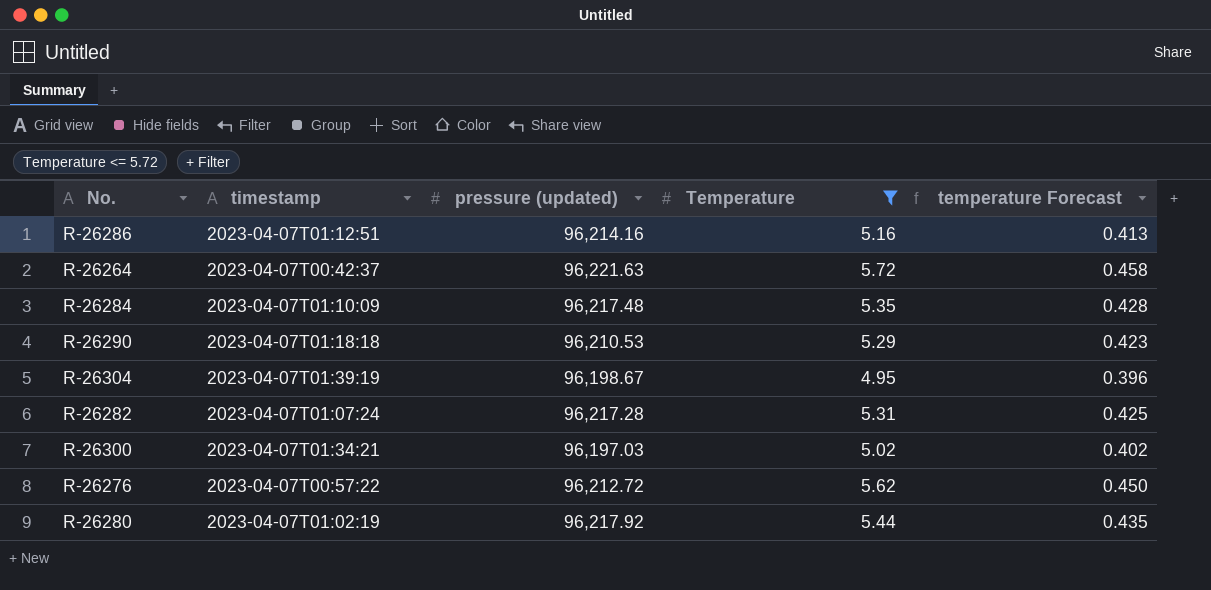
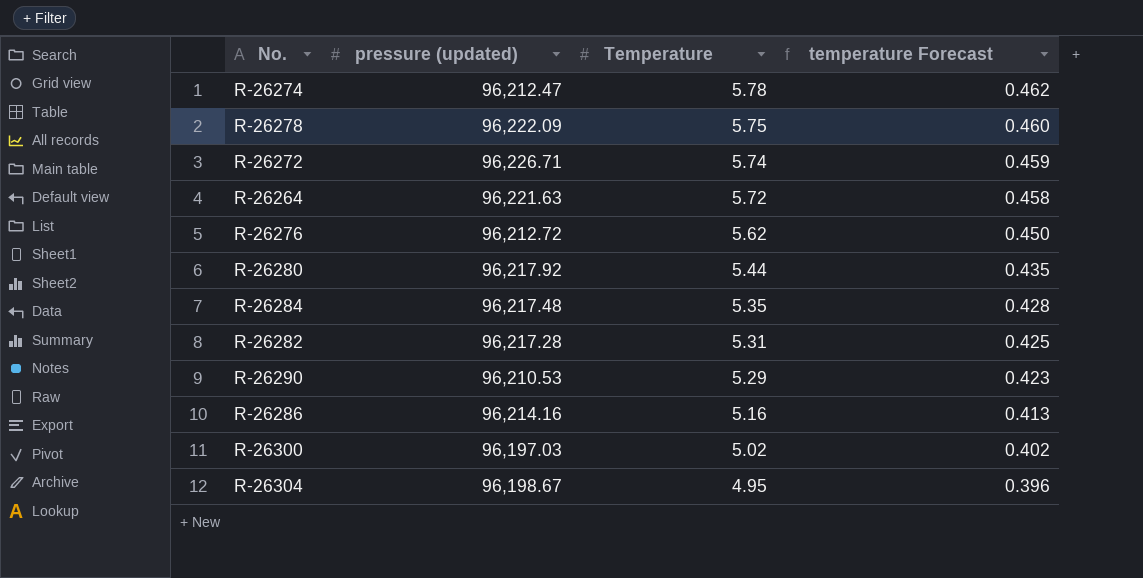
filter: Temperature <= 5.72 -> none
row order: none -> Temperature descending
column timestamp | position: 2 -> none

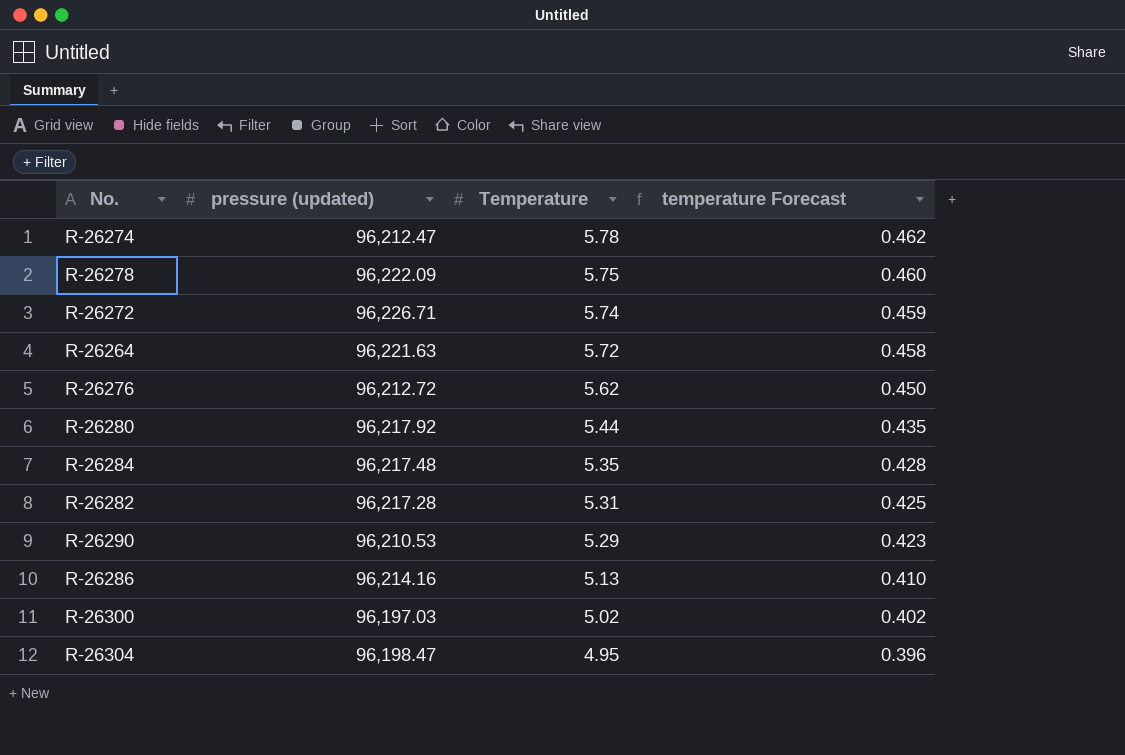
R-26286 | Temperature: 5.16 -> 5.13
R-26286 | temperature Forecast: 0.413 -> 0.410
R-26304 | pressure (updated): 96,198.67 -> 96,198.47

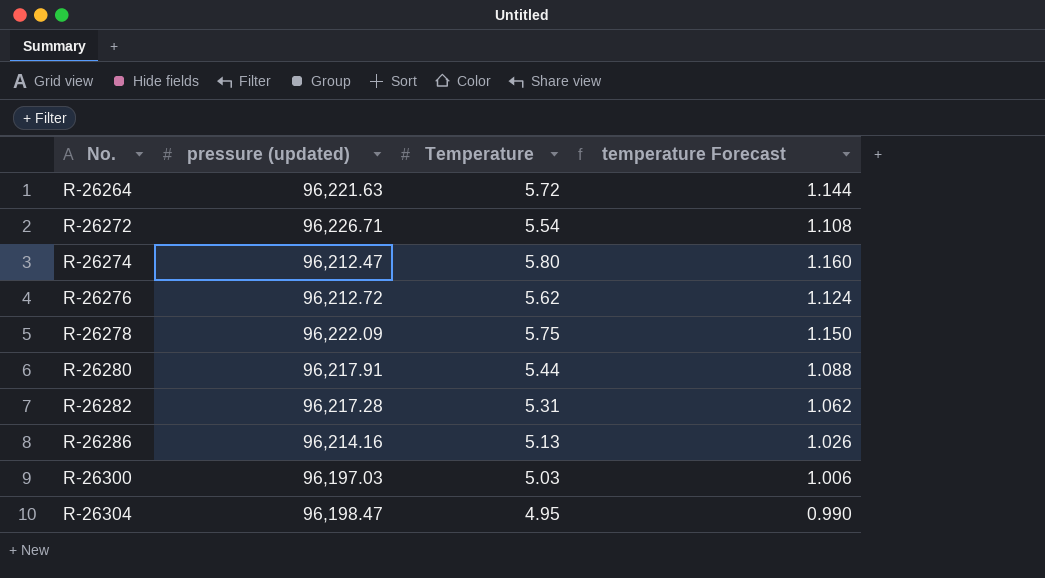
row order: Temperature descending -> No. ascending
column temperature Forecast | formula: [Temperature] * 0.08 -> [Temperature] * 0.2
row R-26284: 96,217.48 | 5.35 | 0.428 -> none
row R-26290: 96,210.53 | 5.29 | 0.423 -> none
R-26272 | Temperature: 5.74 -> 5.54
R-26274 | Temperature: 5.78 -> 5.80
R-26280 | pressure (updated): 96,217.92 -> 96,217.91
R-26300 | Temperature: 5.02 -> 5.03

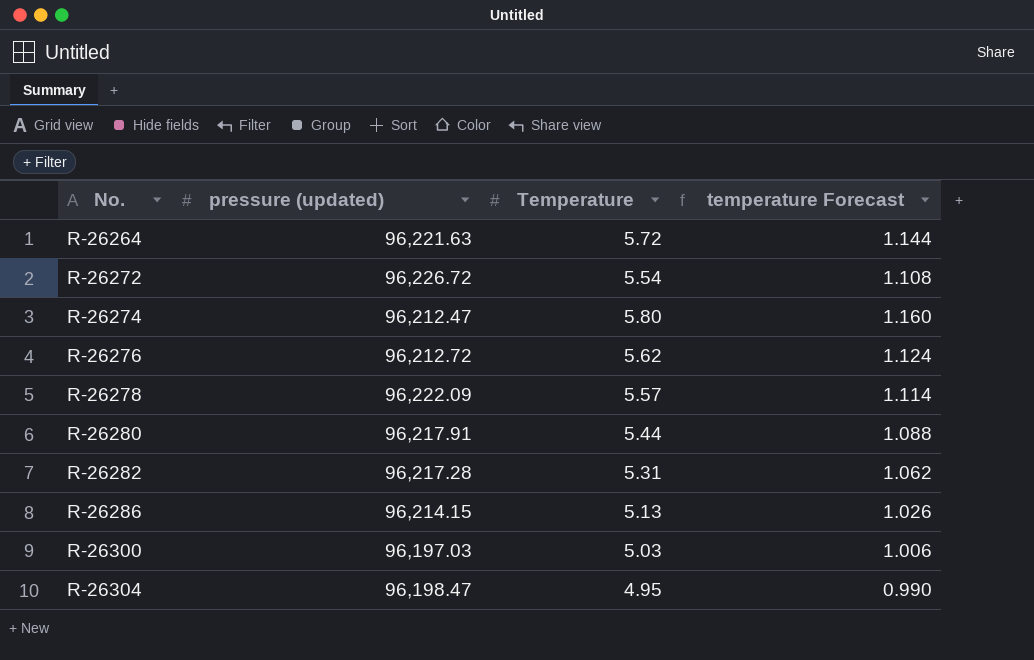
R-26272 | pressure (updated): 96,226.71 -> 96,226.72
R-26278 | Temperature: 5.75 -> 5.57
R-26278 | temperature Forecast: 1.150 -> 1.114
R-26286 | pressure (updated): 96,214.16 -> 96,214.15

